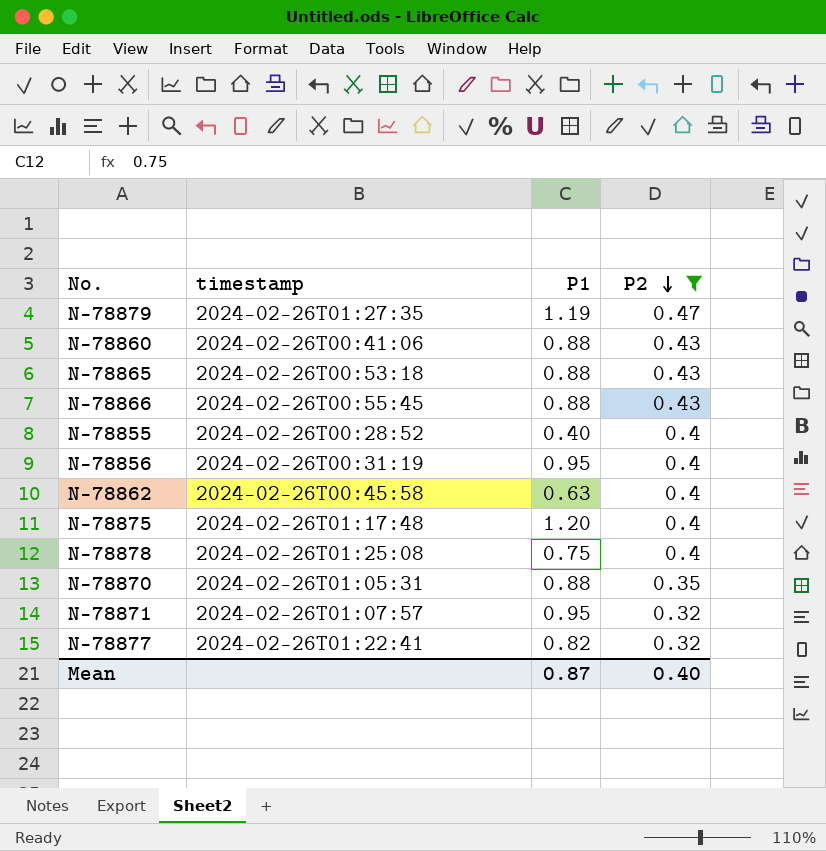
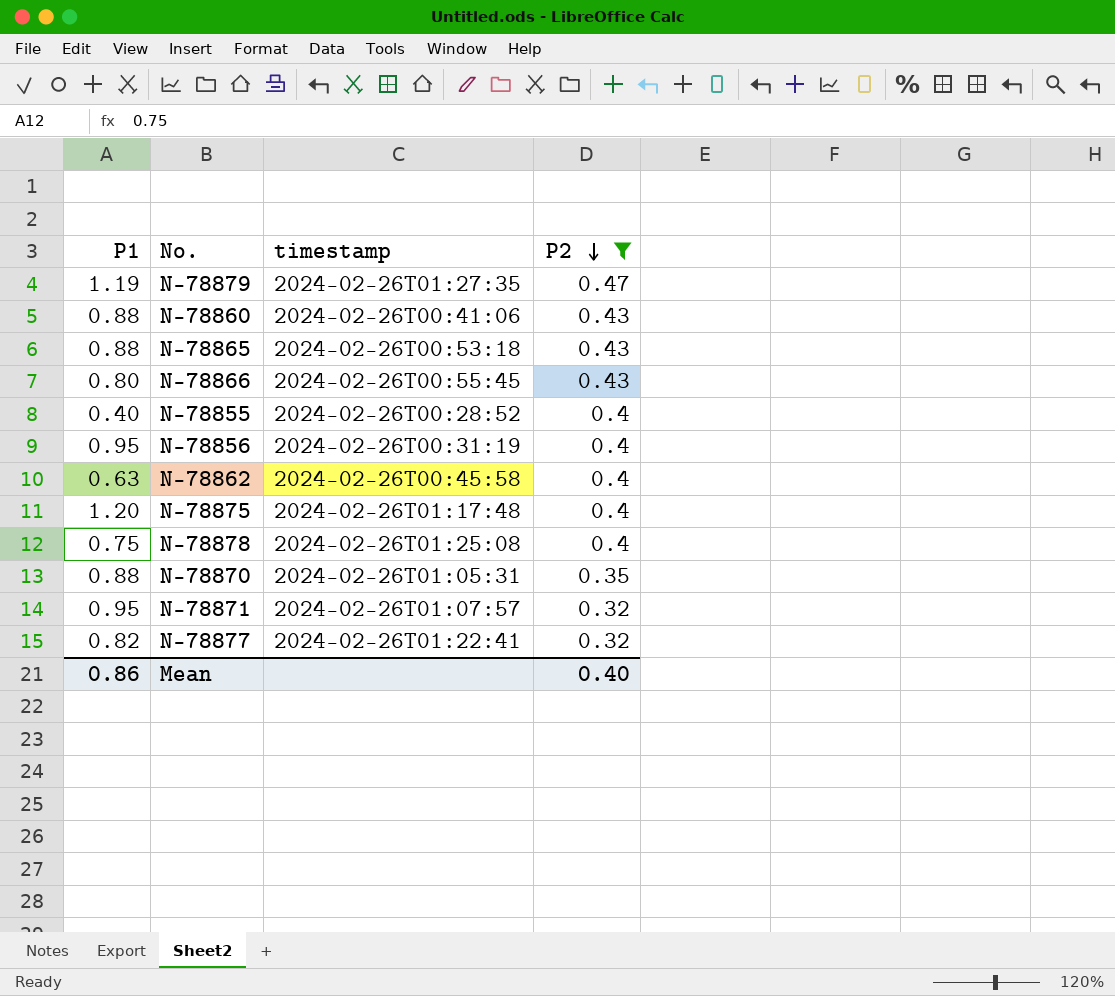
column P1 | position: 3 -> 1
N-78866 | P1: 0.88 -> 0.80
Mean | P1: 0.87 -> 0.86

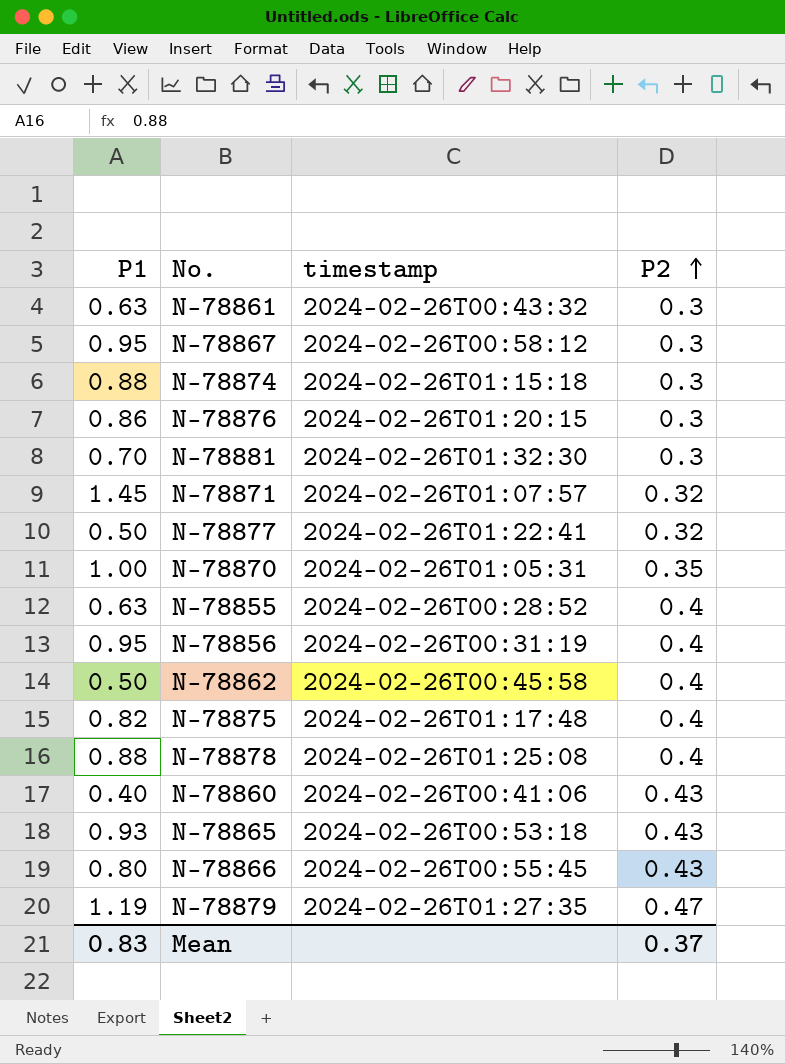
filter: P2 != 0.3 -> none
row order: P2 descending -> P2 ascending
N-78871 | P1: 0.95 -> 1.45
N-78877 | P1: 0.82 -> 0.50
N-78870 | P1: 0.88 -> 1.00
N-78855 | P1: 0.40 -> 0.63
N-78862 | P1: 0.63 -> 0.50
N-78875 | P1: 1.20 -> 0.82
N-78878 | P1: 0.75 -> 0.88
N-78860 | P1: 0.88 -> 0.40
N-78865 | P1: 0.88 -> 0.93
Mean | P1: 0.86 -> 0.83
Mean | P2: 0.40 -> 0.37

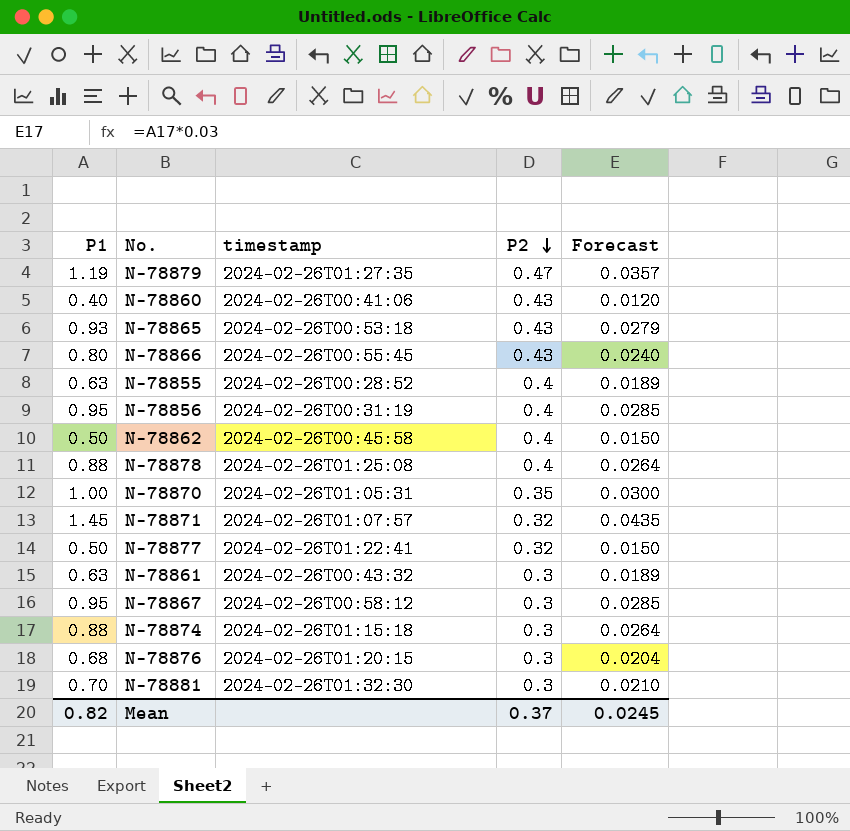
row order: P2 ascending -> P2 descending
column Forecast | formula: none -> [P1] * 0.03
row N-78875: 0.82 | 2024-02-26T01:17:48 | 0.4 -> none
N-78876 | P1: 0.86 -> 0.68
Mean | P1: 0.83 -> 0.82

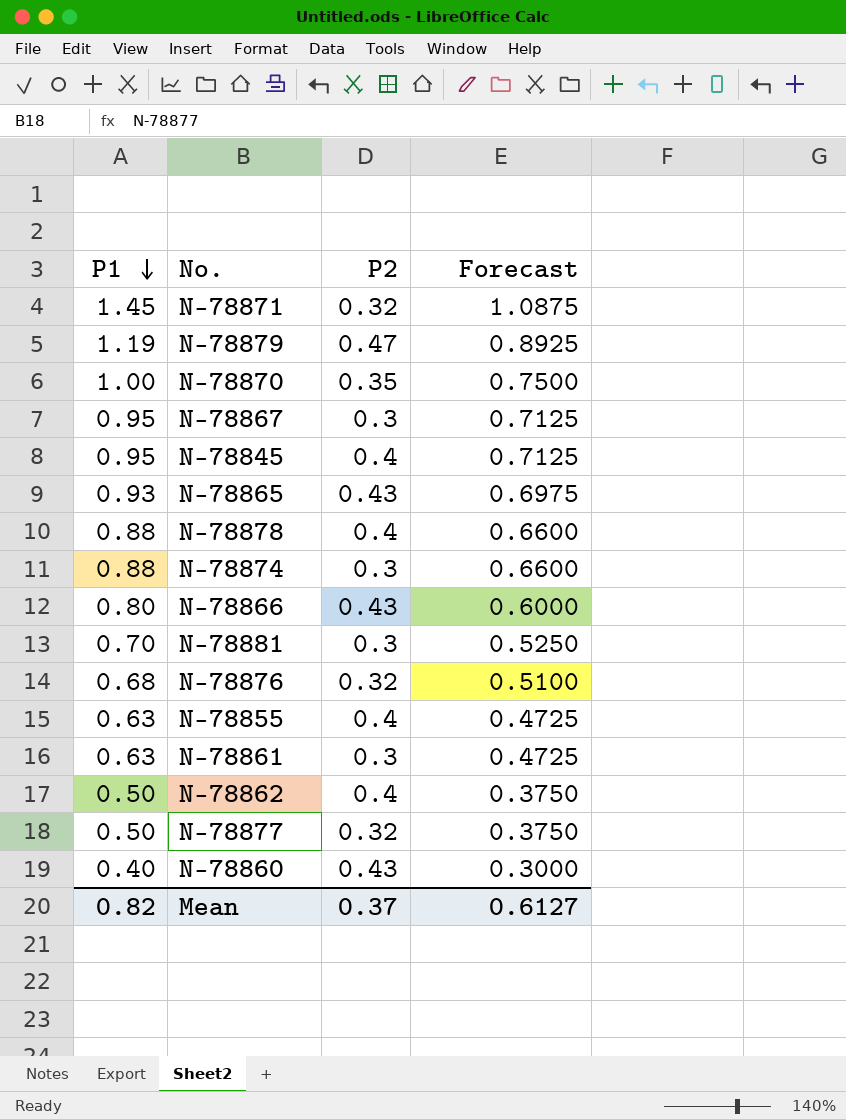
row order: P2 descending -> P1 descending
column timestamp | position: 3 -> none
column Forecast | formula: [P1] * 0.03 -> [P1] * 0.75
row N-78856: 0.95 | 2024-02-26T00:31:19 | 0.4 | 0.0285 -> none
row N-78845: none -> 0.95 | 0.4 | 0.7125
N-78876 | P2: 0.3 -> 0.32
Mean | Forecast: 0.0245 -> 0.6127

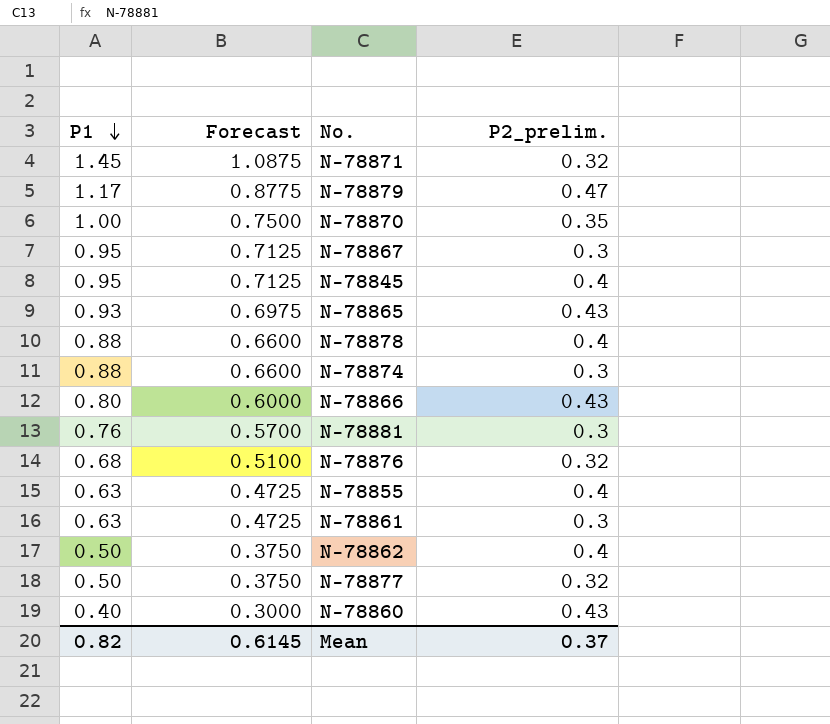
column Forecast | position: 4 -> 2
column name: P2 -> P2_prelim.
N-78879 | P1: 1.19 -> 1.17
N-78879 | Forecast: 0.8925 -> 0.8775
N-78881 | P1: 0.70 -> 0.76
N-78881 | Forecast: 0.5250 -> 0.5700
Mean | Forecast: 0.6127 -> 0.6145

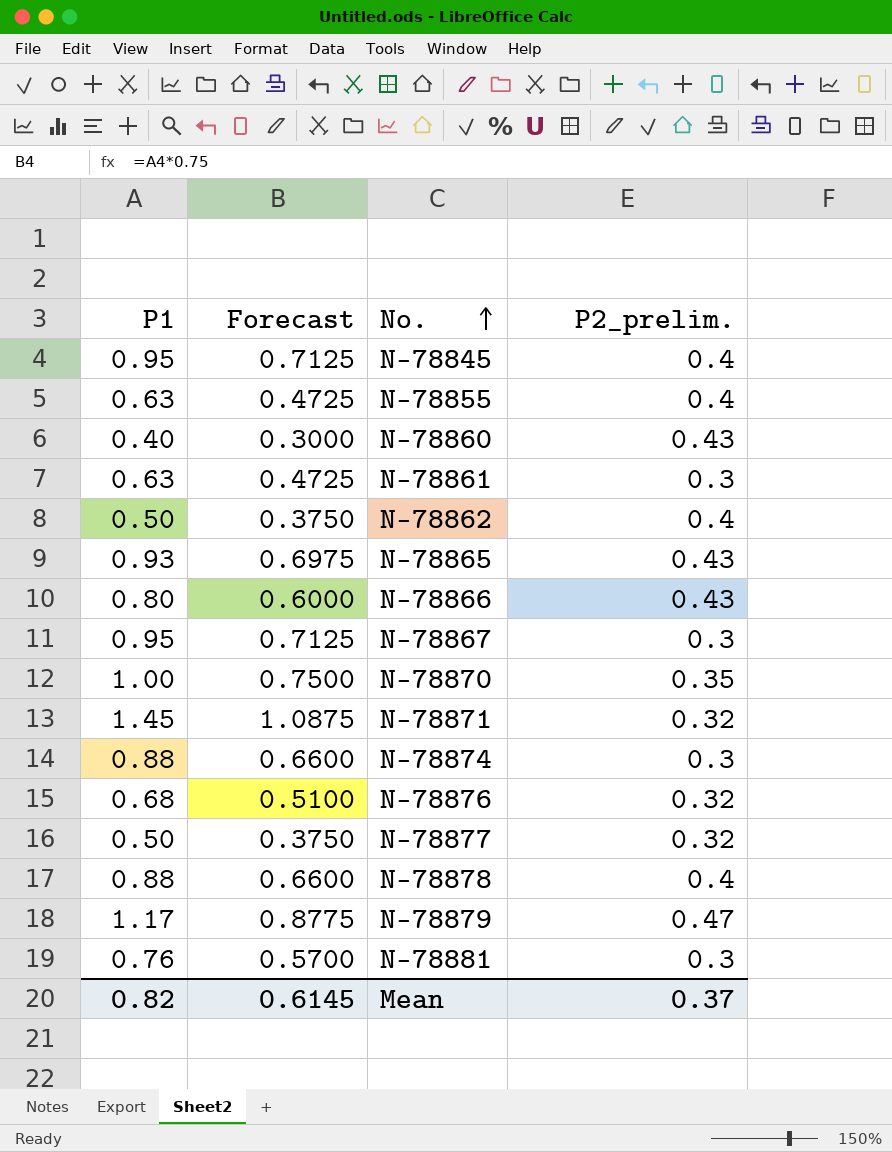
row order: P1 descending -> No. ascending

